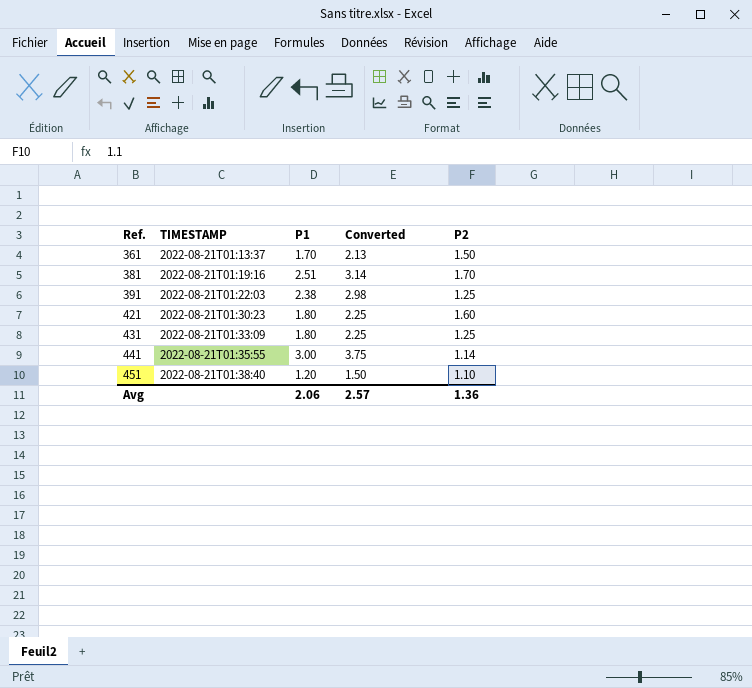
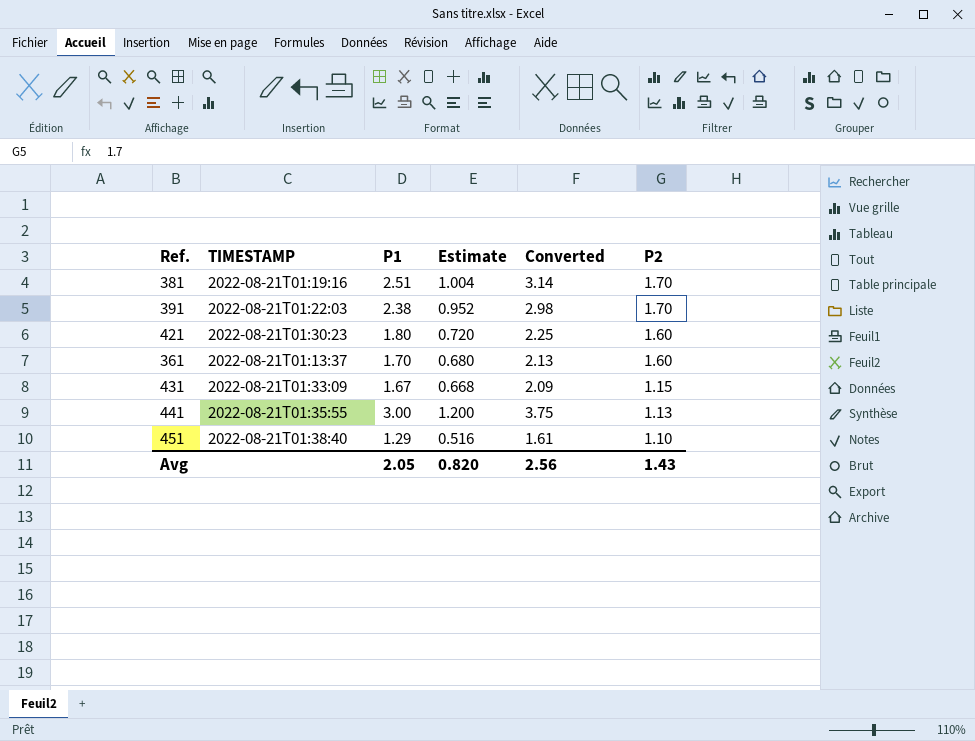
row order: Ref. ascending -> P2 descending
column Estimate | formula: none -> [P1] * 0.4
391 | P2: 1.25 -> 1.70
361 | P2: 1.50 -> 1.60
431 | P1: 1.80 -> 1.67
431 | Converted: 2.25 -> 2.09
431 | P2: 1.25 -> 1.15
441 | P2: 1.14 -> 1.13
451 | P1: 1.20 -> 1.29
451 | Converted: 1.50 -> 1.61
Avg | P1: 2.06 -> 2.05
Avg | Converted: 2.57 -> 2.56
Avg | P2: 1.36 -> 1.43

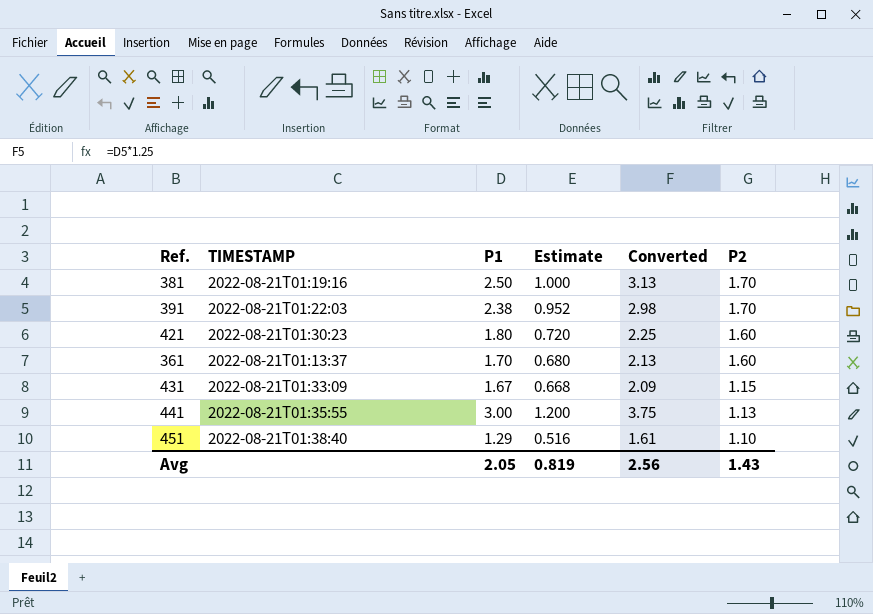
381 | P1: 2.51 -> 2.50
381 | Estimate: 1.004 -> 1.000
381 | Converted: 3.14 -> 3.13
Avg | Estimate: 0.820 -> 0.819

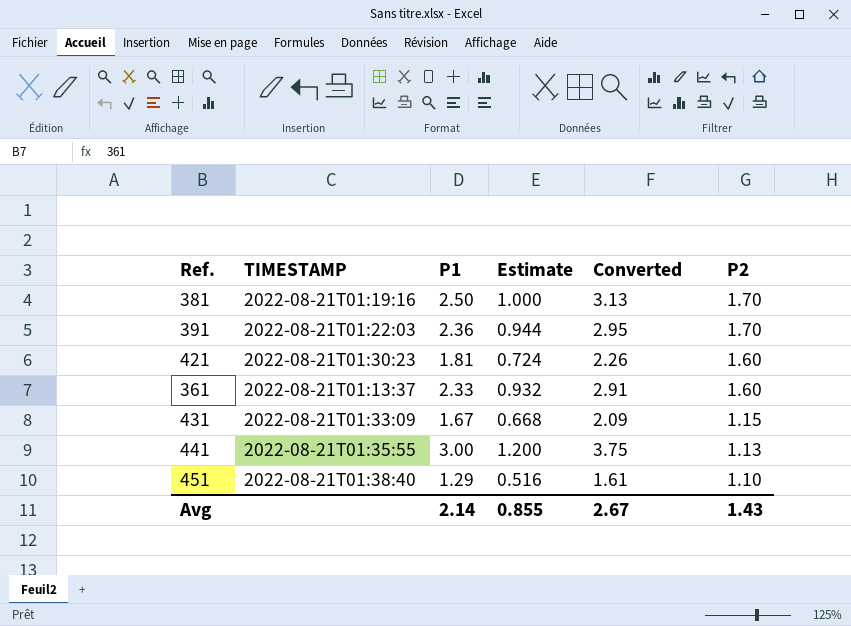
391 | P1: 2.38 -> 2.36
391 | Estimate: 0.952 -> 0.944
391 | Converted: 2.98 -> 2.95
421 | P1: 1.80 -> 1.81
421 | Estimate: 0.720 -> 0.724
421 | Converted: 2.25 -> 2.26
361 | P1: 1.70 -> 2.33
361 | Estimate: 0.680 -> 0.932
361 | Converted: 2.13 -> 2.91
Avg | P1: 2.05 -> 2.14
Avg | Estimate: 0.819 -> 0.855
Avg | Converted: 2.56 -> 2.67

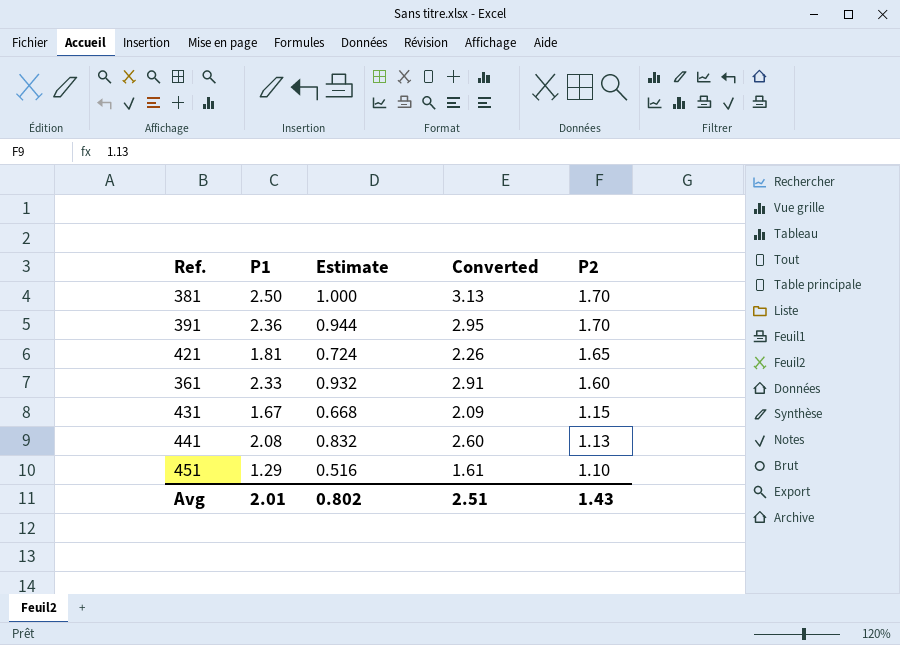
column TIMESTAMP | position: 2 -> none
421 | P2: 1.60 -> 1.65
441 | P1: 3.00 -> 2.08
441 | Estimate: 1.200 -> 0.832
441 | Converted: 3.75 -> 2.60
Avg | P1: 2.14 -> 2.01
Avg | Estimate: 0.855 -> 0.802
Avg | Converted: 2.67 -> 2.51

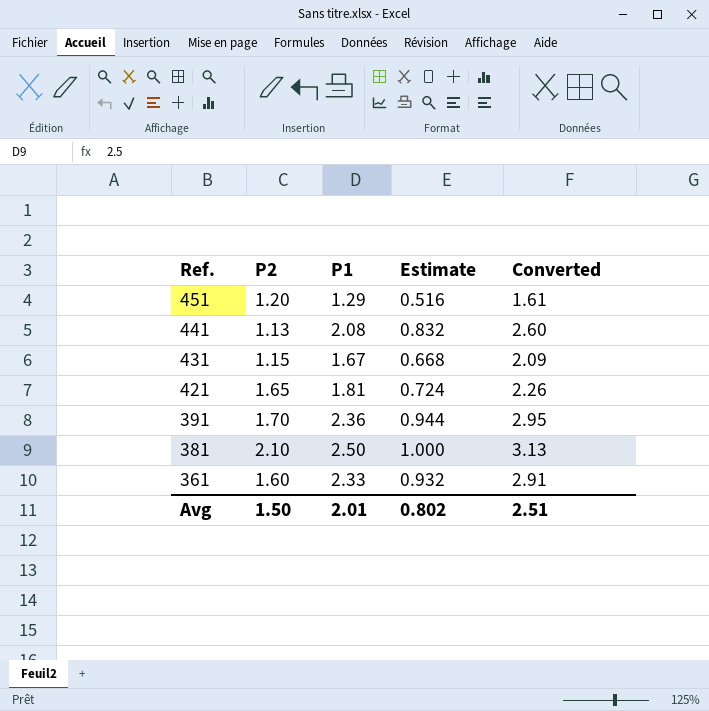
row order: P2 descending -> Ref. descending
column P2 | position: 5 -> 2
451 | P2: 1.10 -> 1.20
381 | P2: 1.70 -> 2.10
Avg | P2: 1.43 -> 1.50

